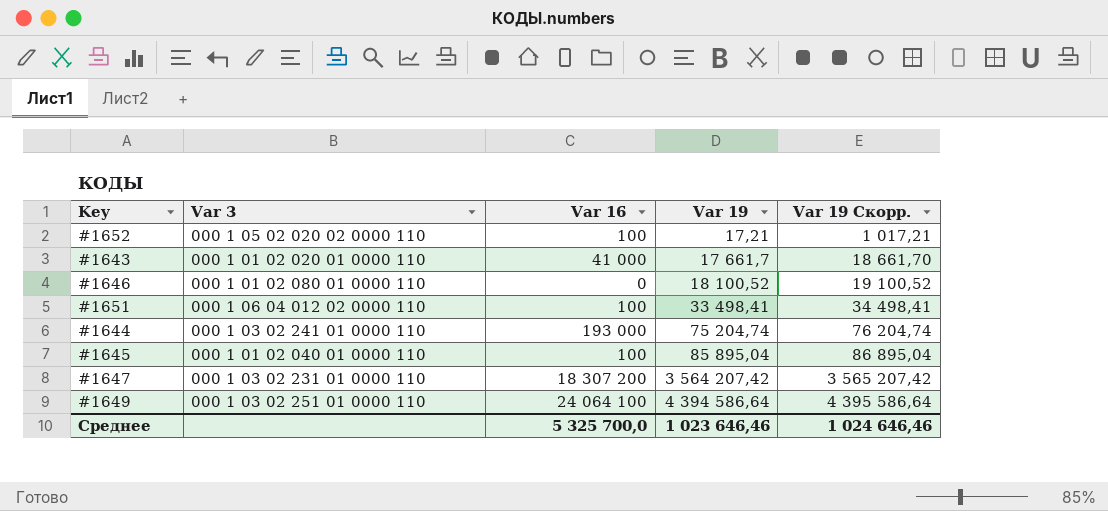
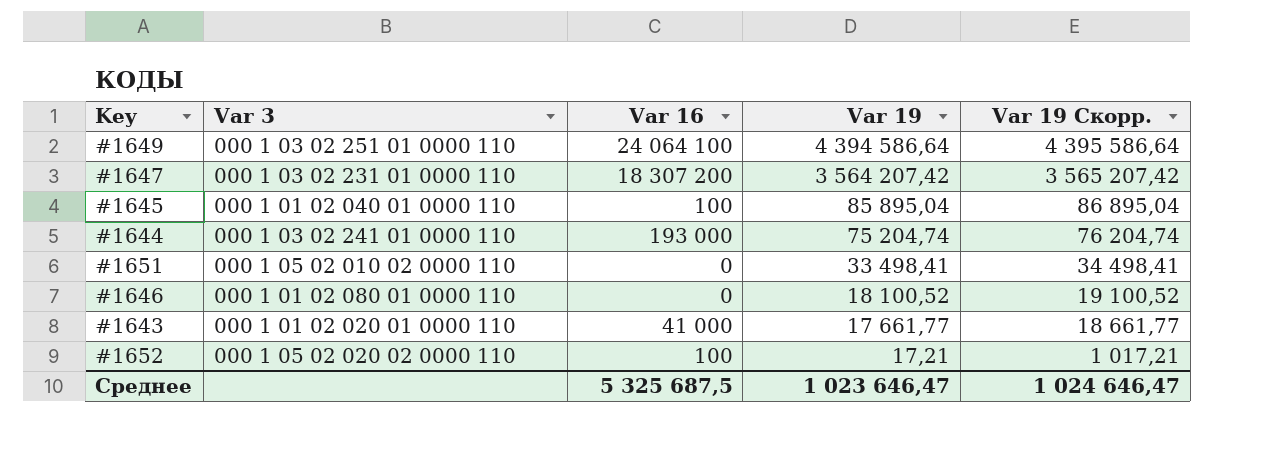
row order: Var 19 ascending -> Var 19 descending
#1651 | Var 3: 000 1 06 04 012 02 0000 110 -> 000 1 05 02 010 02 0000 110
#1651 | Var 16: 100 -> 0
#1643 | Var 19: 17 661,7 -> 17 661,77
#1643 | Var 19 Скорр.: 18 661,70 -> 18 661,77
Среднее | Var 16: 5 325 700,0 -> 5 325 687,5
Среднее | Var 19: 1 023 646,46 -> 1 023 646,47
Среднее | Var 19 Скорр.: 1 024 646,46 -> 1 024 646,47

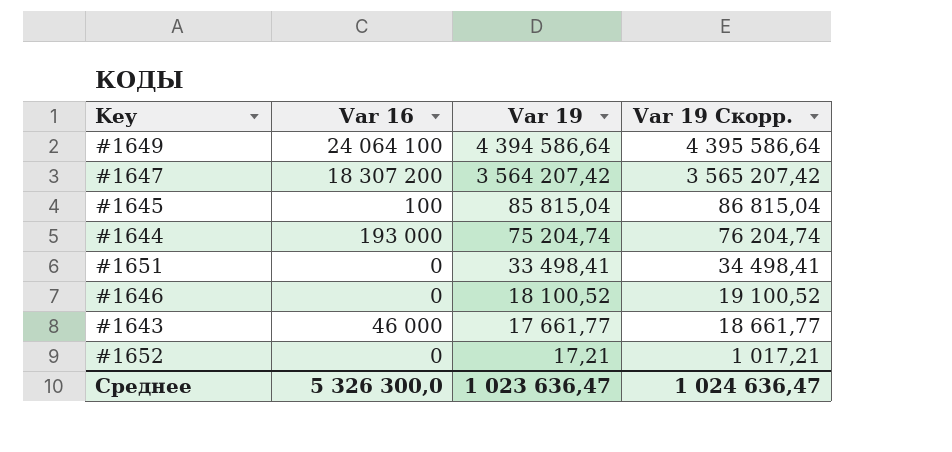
column Var 3 | position: 2 -> none
#1645 | Var 19: 85 895,04 -> 85 815,04
#1645 | Var 19 Скорр.: 86 895,04 -> 86 815,04
#1643 | Var 16: 41 000 -> 46 000
#1652 | Var 16: 100 -> 0
Среднее | Var 16: 5 325 687,5 -> 5 326 300,0
Среднее | Var 19: 1 023 646,47 -> 1 023 636,47
Среднее | Var 19 Скорр.: 1 024 646,47 -> 1 024 636,47

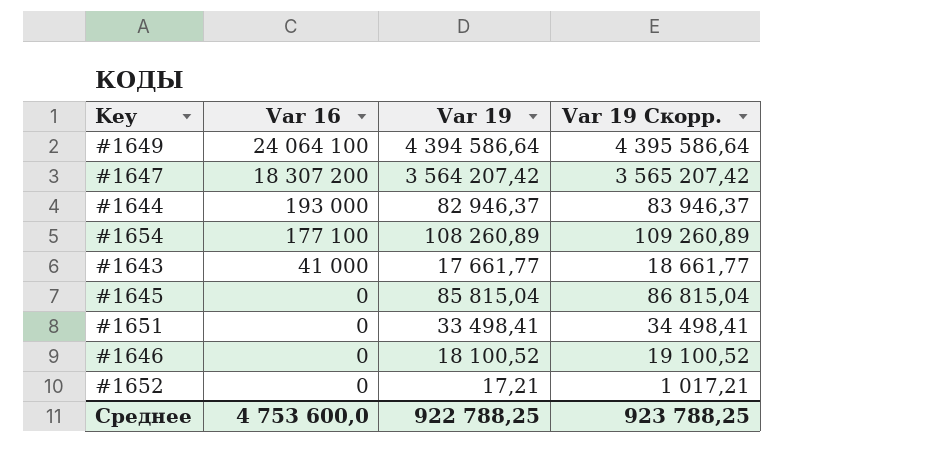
row order: Var 19 descending -> Var 16 descending
#1644 | Var 19: 75 204,74 -> 82 946,37
#1644 | Var 19 Скорр.: 76 204,74 -> 83 946,37
row #1654: none -> 177 100 | 108 260,89 | 109 260,89
#1643 | Var 16: 46 000 -> 41 000
#1645 | Var 16: 100 -> 0
Среднее | Var 16: 5 326 300,0 -> 4 753 600,0
Среднее | Var 19: 1 023 636,47 -> 922 788,25
Среднее | Var 19 Скорр.: 1 024 636,47 -> 923 788,25

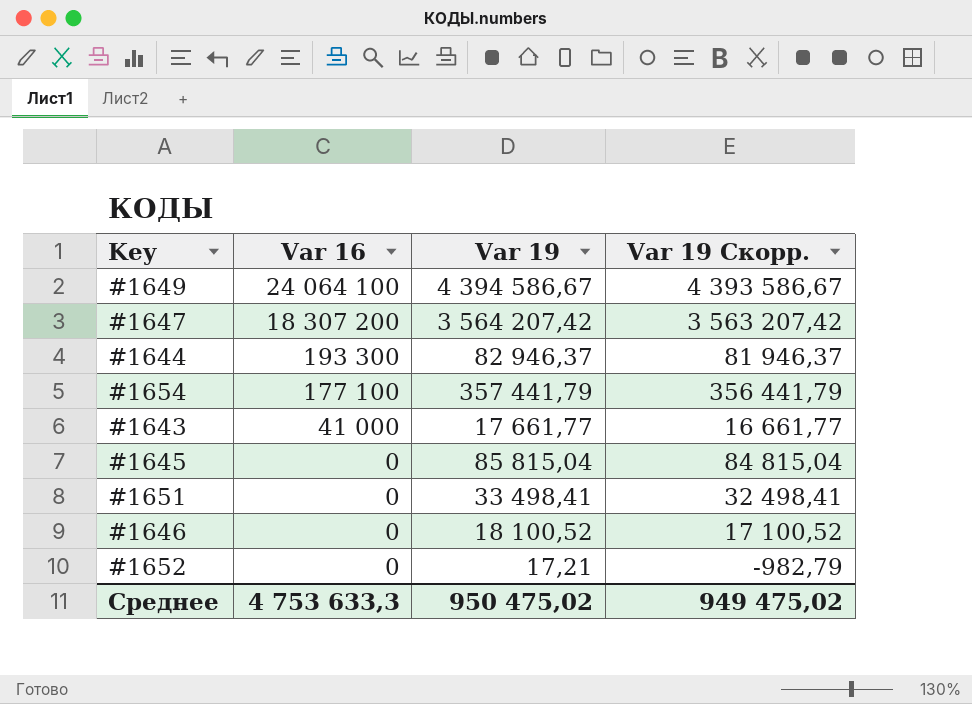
column Var 19 Скорр. | formula: [Var 19] + 1000 -> [Var 19] - 1000
#1649 | Var 19: 4 394 586,64 -> 4 394 586,67
#1644 | Var 16: 193 000 -> 193 300
#1654 | Var 19: 108 260,89 -> 357 441,79
Среднее | Var 16: 4 753 600,0 -> 4 753 633,3
Среднее | Var 19: 922 788,25 -> 950 475,02
Среднее | Var 19 Скорр.: 923 788,25 -> 949 475,02

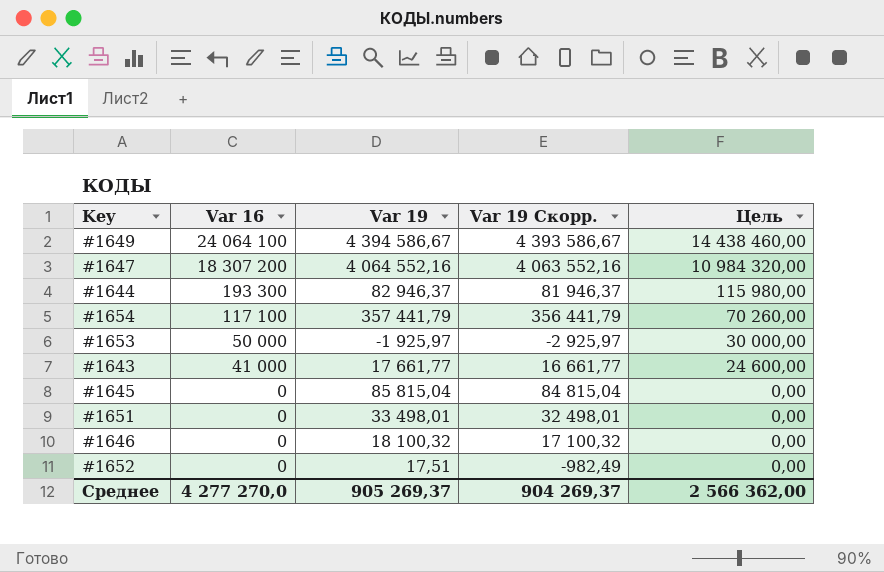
column Цель | formula: none -> [Var 16] * 0,6
#1647 | Var 19: 3 564 207,42 -> 4 064 552,16
#1647 | Var 19 Скорр.: 3 563 207,42 -> 4 063 552,16
#1654 | Var 16: 177 100 -> 117 100
row #1653: none -> 50 000 | -1 925,97 | -2 925,97 | 30 000,00
#1651 | Var 19: 33 498,41 -> 33 498,01
#1651 | Var 19 Скорр.: 32 498,41 -> 32 498,01
#1646 | Var 19: 18 100,52 -> 18 100,32
#1646 | Var 19 Скорр.: 17 100,52 -> 17 100,32
#1652 | Var 19: 17,21 -> 17,51
#1652 | Var 19 Скорр.: -982,79 -> -982,49
Среднее | Var 16: 4 753 633,3 -> 4 277 270,0
Среднее | Var 19: 950 475,02 -> 905 269,37
Среднее | Var 19 Скорр.: 949 475,02 -> 904 269,37

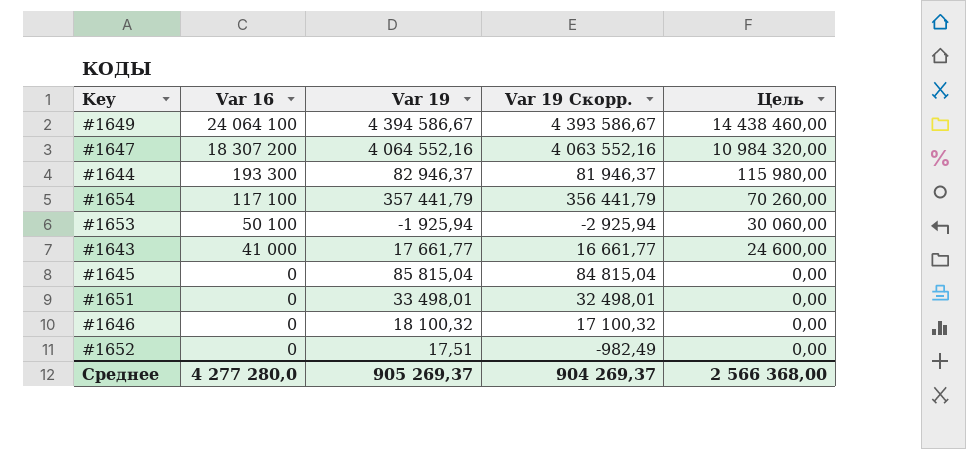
#1653 | Var 16: 50 000 -> 50 100
#1653 | Var 19: -1 925,97 -> -1 925,94
#1653 | Var 19 Скорр.: -2 925,97 -> -2 925,94
#1653 | Цель: 30 000,00 -> 30 060,00
Среднее | Var 16: 4 277 270,0 -> 4 277 280,0
Среднее | Цель: 2 566 362,00 -> 2 566 368,00

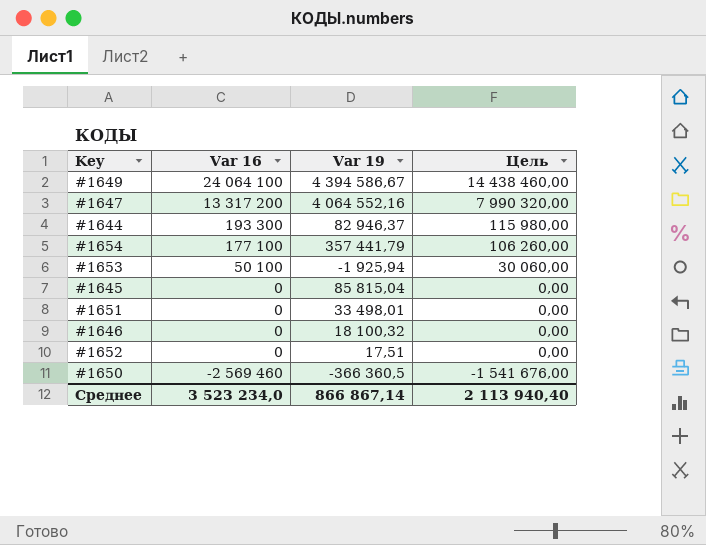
column Var 19 Скорр. | formula: [Var 19] - 1000 -> none
row #1643: 41 000 | 17 661,77 | 16 661,77 | 24 600,00 -> none
#1647 | Var 16: 18 307 200 -> 13 317 200
#1647 | Цель: 10 984 320,00 -> 7 990 320,00
#1654 | Var 16: 117 100 -> 177 100
#1654 | Цель: 70 260,00 -> 106 260,00
row #1650: none -> -2 569 460 | -366 360,5 | -1 541 676,00
Среднее | Var 16: 4 277 280,0 -> 3 523 234,0
Среднее | Var 19: 905 269,37 -> 866 867,14
Среднее | Цель: 2 566 368,00 -> 2 113 940,40

